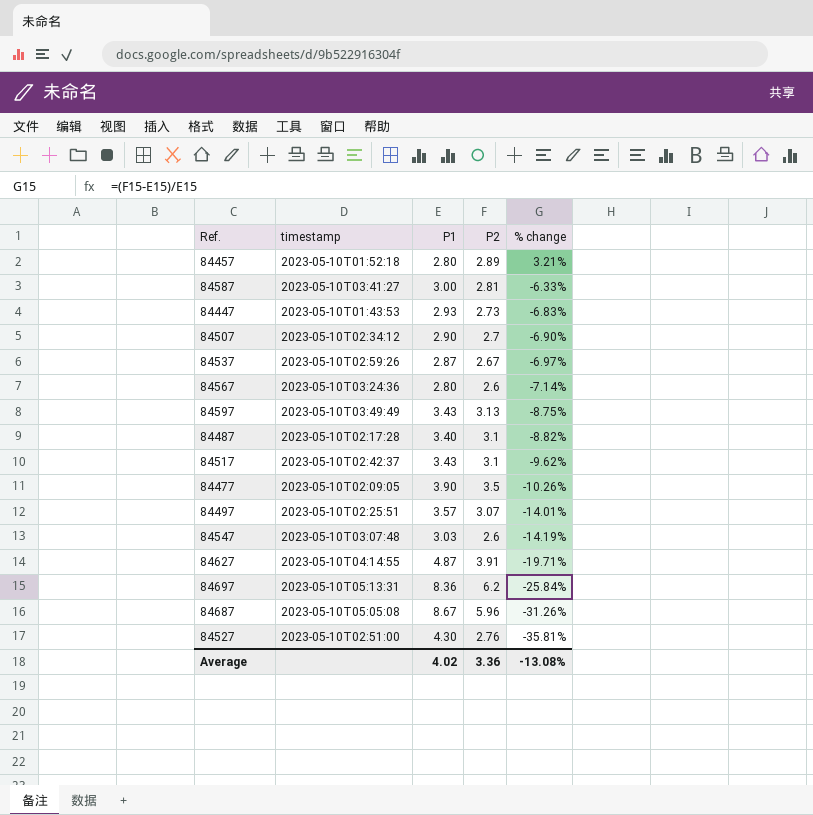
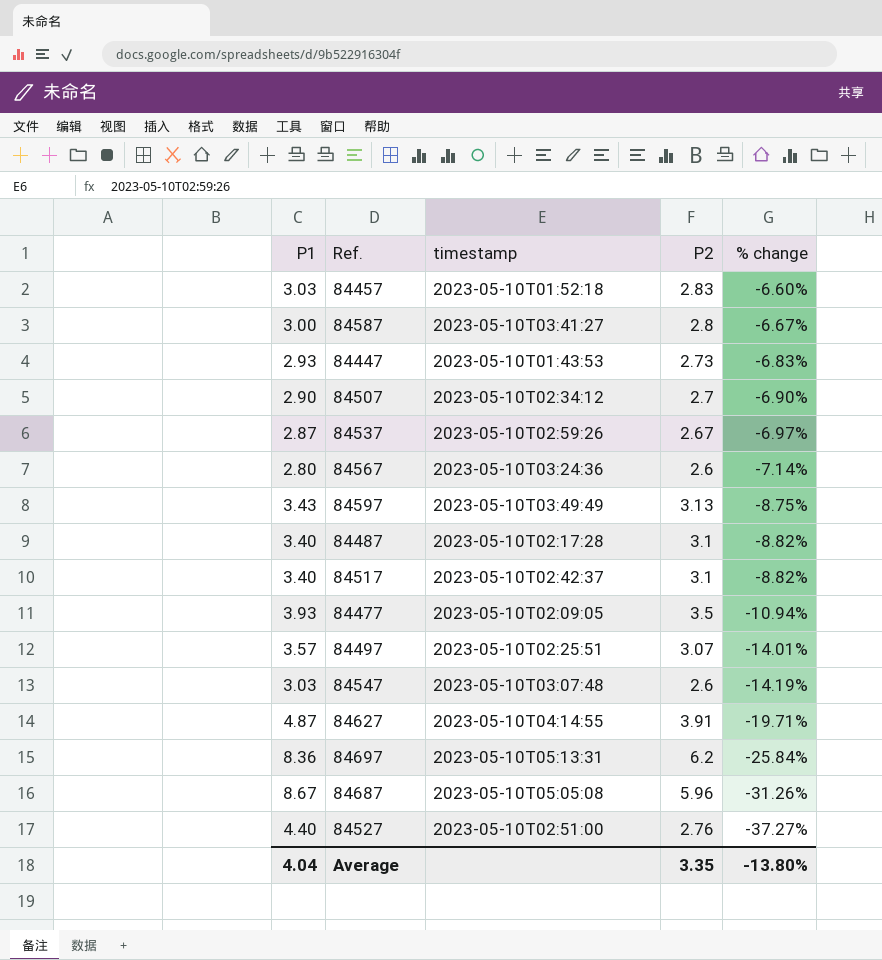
column P1 | position: 3 -> 1
84457 | P1: 2.80 -> 3.03
84457 | P2: 2.89 -> 2.83
84457 | % change: 3.21% -> -6.60%
84587 | P2: 2.81 -> 2.8
84587 | % change: -6.33% -> -6.67%
84517 | P1: 3.43 -> 3.40
84517 | % change: -9.62% -> -8.82%
84477 | P1: 3.90 -> 3.93
84477 | % change: -10.26% -> -10.94%
84527 | P1: 4.30 -> 4.40
84527 | % change: -35.81% -> -37.27%
Average | P1: 4.02 -> 4.04
Average | P2: 3.36 -> 3.35
Average | % change: -13.08% -> -13.80%

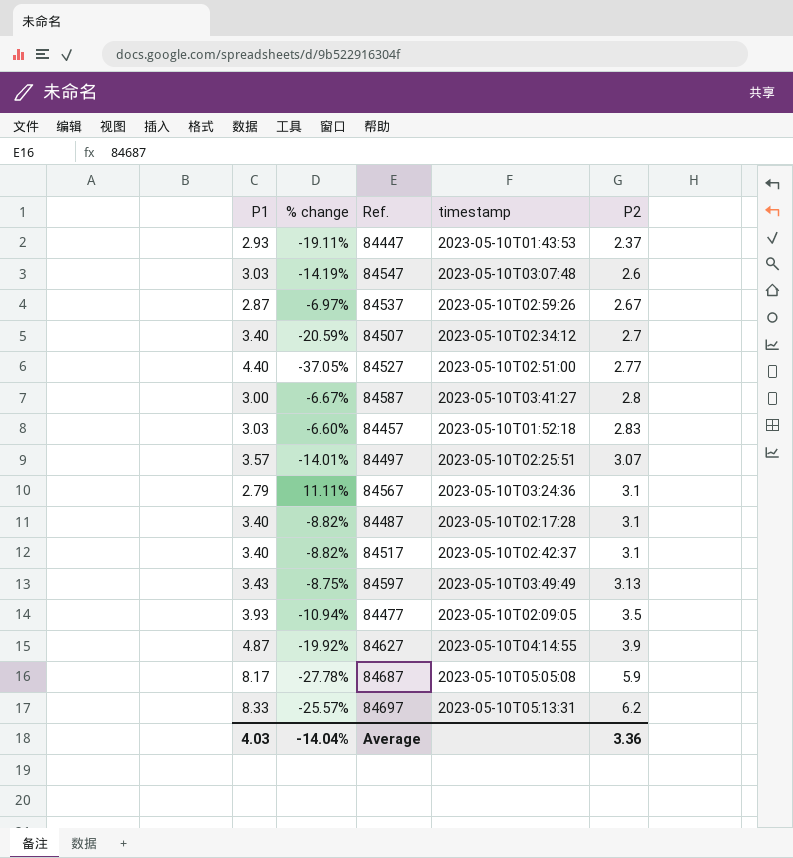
row order: % change descending -> P2 ascending
column % change | position: 5 -> 2
84447 | % change: -6.83% -> -19.11%
84447 | P2: 2.73 -> 2.37
84507 | P1: 2.90 -> 3.40
84507 | % change: -6.90% -> -20.59%
84527 | % change: -37.27% -> -37.05%
84527 | P2: 2.76 -> 2.77
84567 | P1: 2.80 -> 2.79
84567 | % change: -7.14% -> 11.11%
84567 | P2: 2.6 -> 3.1
84627 | % change: -19.71% -> -19.92%
84627 | P2: 3.91 -> 3.9
84687 | P1: 8.67 -> 8.17
84687 | % change: -31.26% -> -27.78%
84687 | P2: 5.96 -> 5.9
84697 | P1: 8.36 -> 8.33
84697 | % change: -25.84% -> -25.57%
Average | P1: 4.04 -> 4.03
Average | % change: -13.80% -> -14.04%
Average | P2: 3.35 -> 3.36

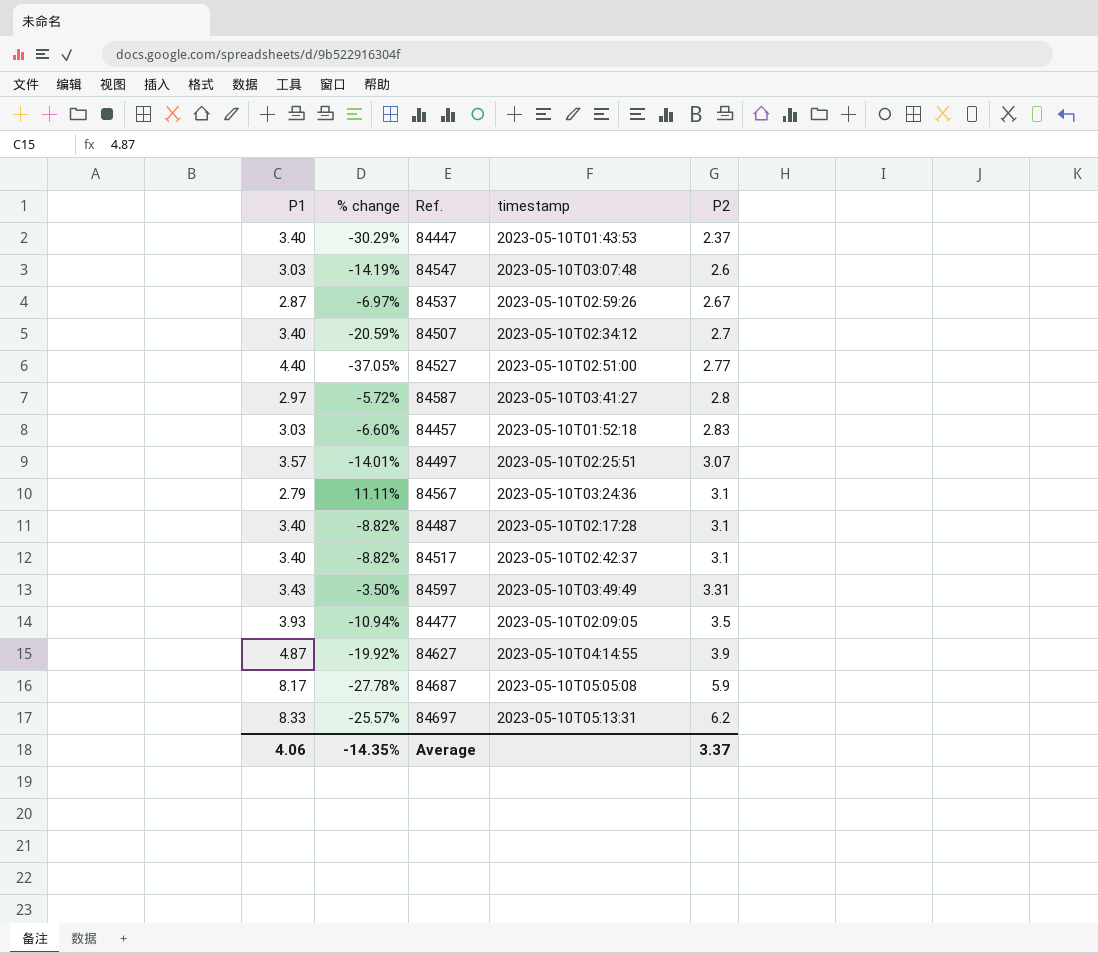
84447 | P1: 2.93 -> 3.40
84447 | % change: -19.11% -> -30.29%
84587 | P1: 3.00 -> 2.97
84587 | % change: -6.67% -> -5.72%
84597 | % change: -8.75% -> -3.50%
84597 | P2: 3.13 -> 3.31
Average | P1: 4.03 -> 4.06
Average | % change: -14.04% -> -14.35%
Average | P2: 3.36 -> 3.37

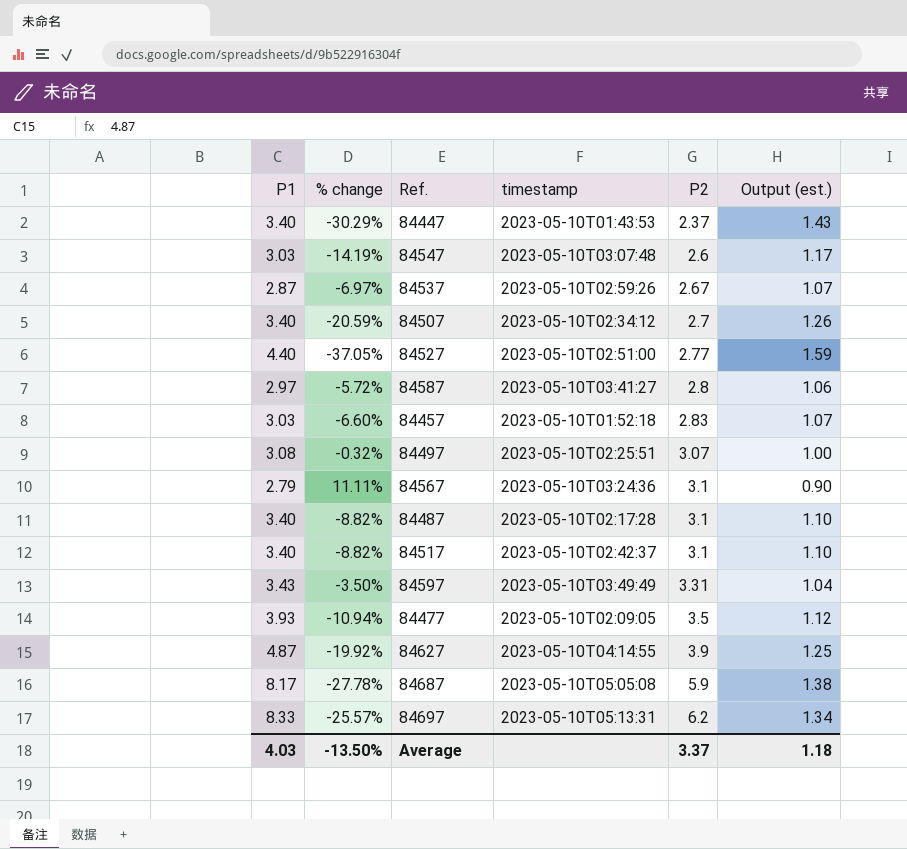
column Output (est.) | formula: none -> [P1] / [P2]
84497 | P1: 3.57 -> 3.08
84497 | % change: -14.01% -> -0.32%
Average | P1: 4.06 -> 4.03
Average | % change: -14.35% -> -13.50%

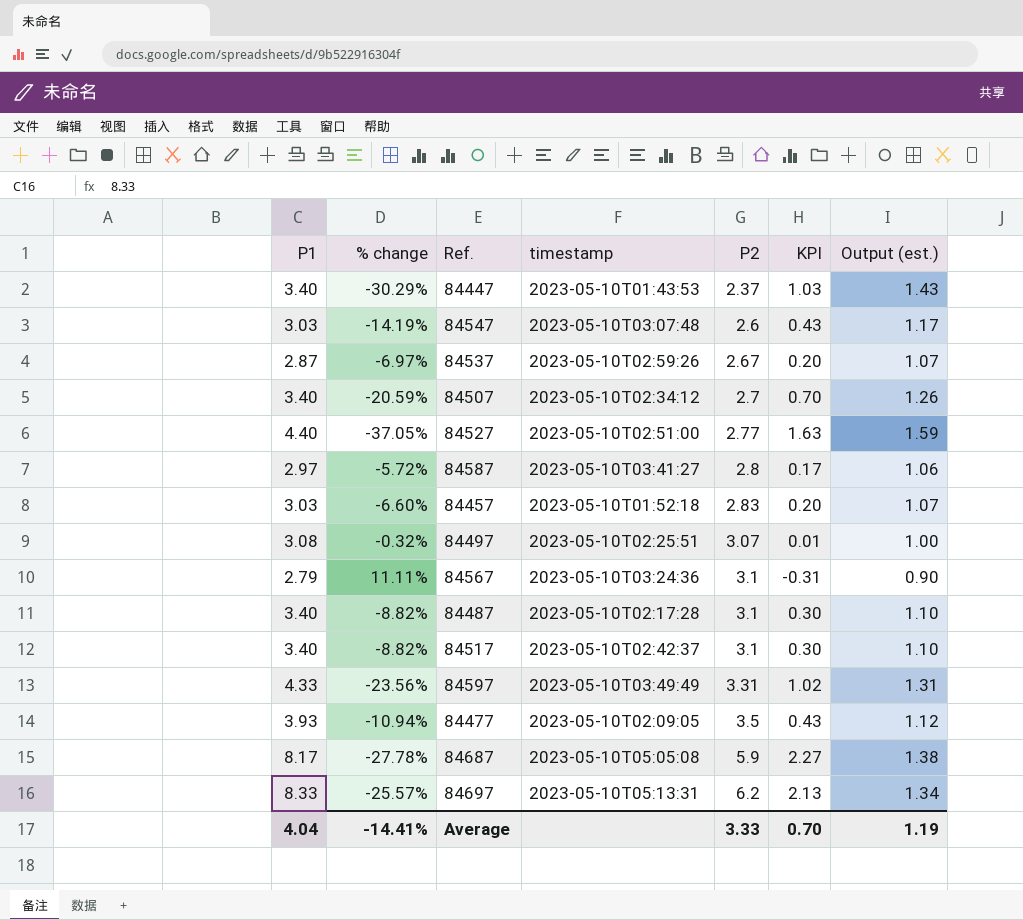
column KPI | formula: none -> [P1] - [P2]
row 84627: 4.87 | -19.92% | 2023-05-10T04:14:55 | 3.9 | 1.25 -> none
84597 | P1: 3.43 -> 4.33
84597 | % change: -3.50% -> -23.56%
84597 | Output (est.): 1.04 -> 1.31
Average | P1: 4.03 -> 4.04
Average | % change: -13.50% -> -14.41%
Average | P2: 3.37 -> 3.33
Average | Output (est.): 1.18 -> 1.19

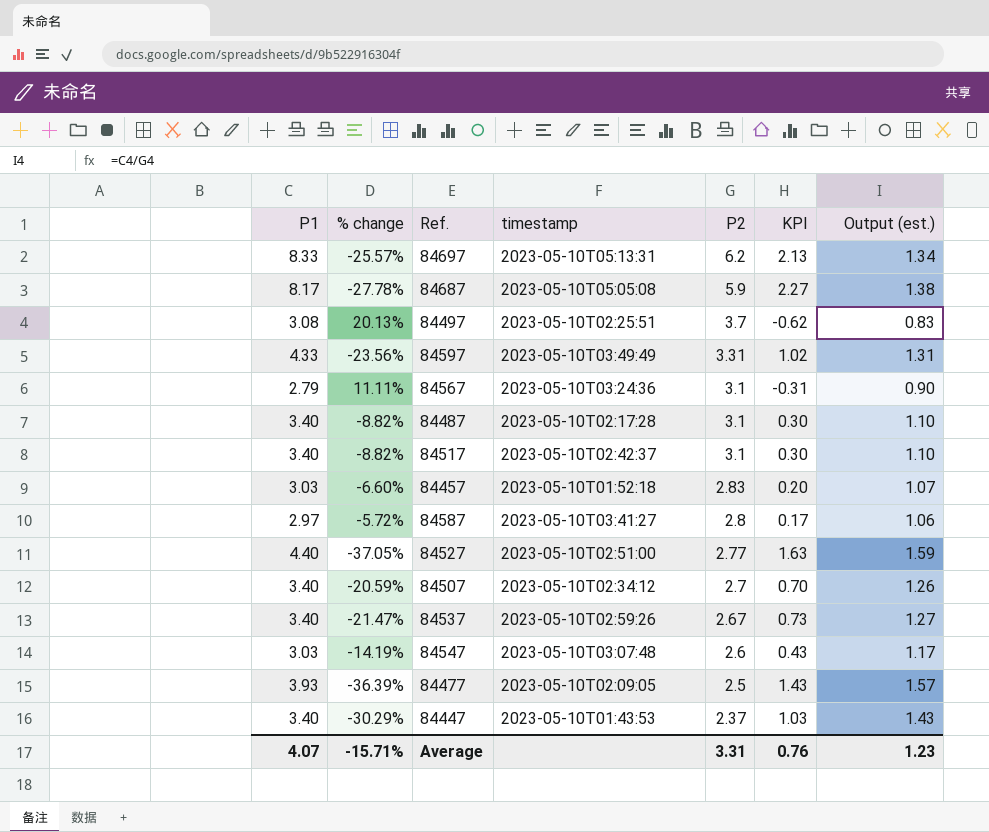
row order: P2 ascending -> P2 descending
84497 | % change: -0.32% -> 20.13%
84497 | P2: 3.07 -> 3.7
84497 | KPI: 0.01 -> -0.62
84497 | Output (est.): 1.00 -> 0.83
84537 | P1: 2.87 -> 3.40
84537 | % change: -6.97% -> -21.47%
84537 | KPI: 0.20 -> 0.73
84537 | Output (est.): 1.07 -> 1.27
84477 | % change: -10.94% -> -36.39%
84477 | P2: 3.5 -> 2.5
84477 | KPI: 0.43 -> 1.43
84477 | Output (est.): 1.12 -> 1.57
Average | P1: 4.04 -> 4.07
Average | % change: -14.41% -> -15.71%
Average | P2: 3.33 -> 3.31
Average | KPI: 0.70 -> 0.76
Average | Output (est.): 1.19 -> 1.23

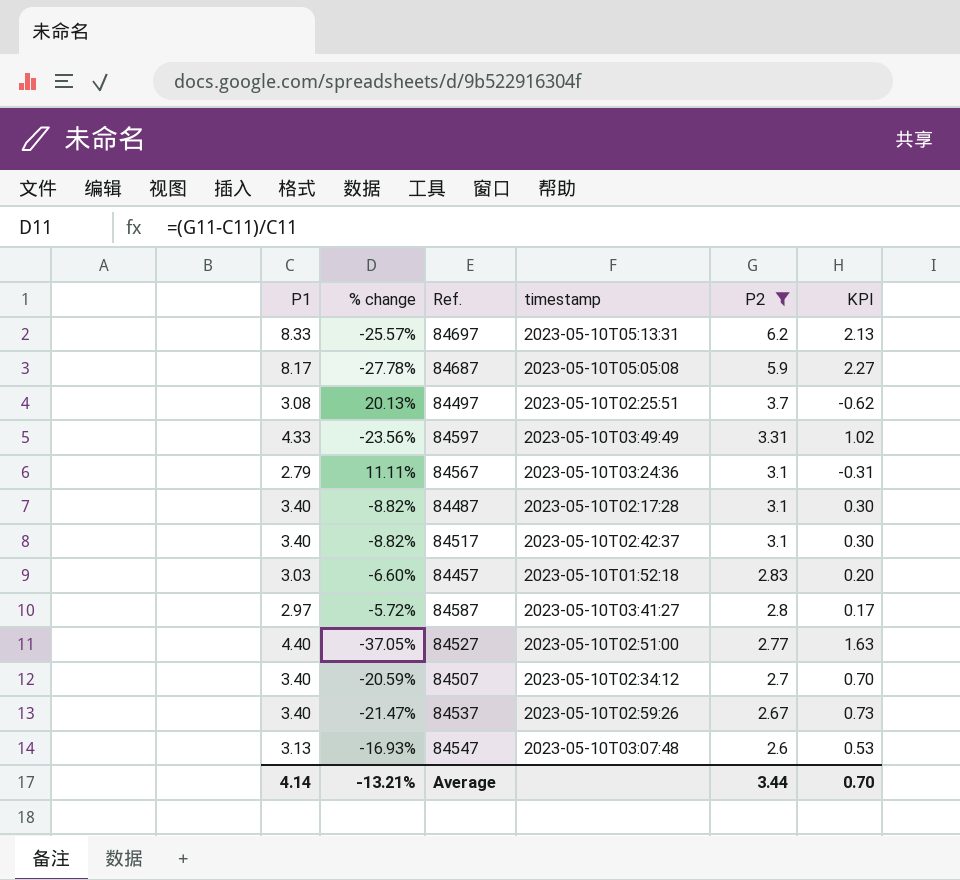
filter: none -> P2 >= 2.6
column Output (est.) | formula: [P1] / [P2] -> none
84547 | P1: 3.03 -> 3.13
84547 | % change: -14.19% -> -16.93%
84547 | KPI: 0.43 -> 0.53
Average | P1: 4.07 -> 4.14
Average | % change: -15.71% -> -13.21%
Average | P2: 3.31 -> 3.44
Average | KPI: 0.76 -> 0.70

